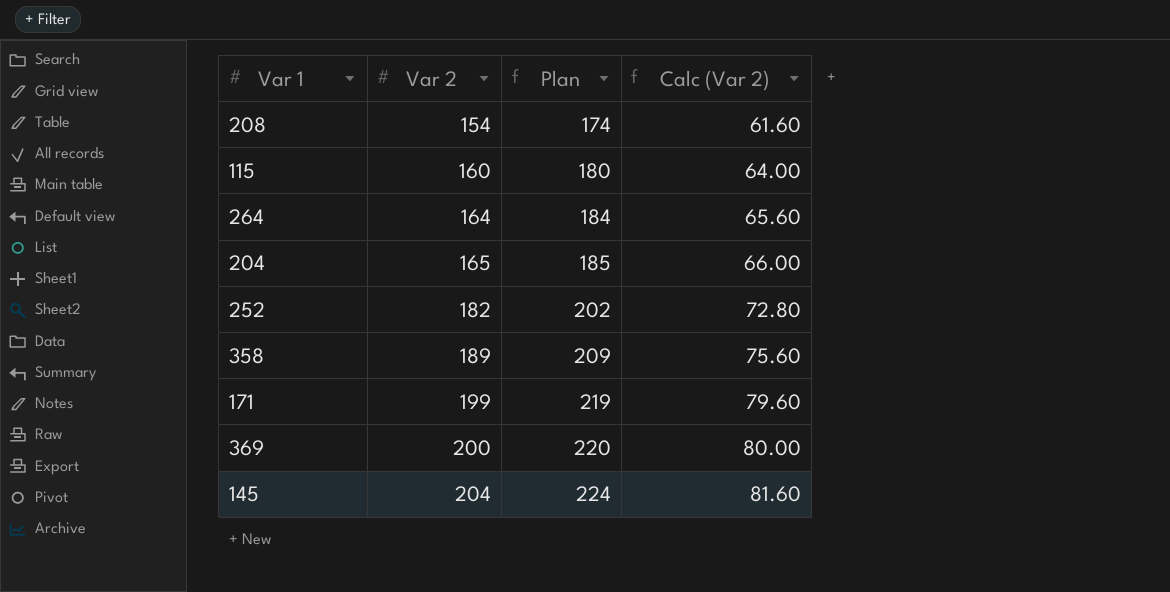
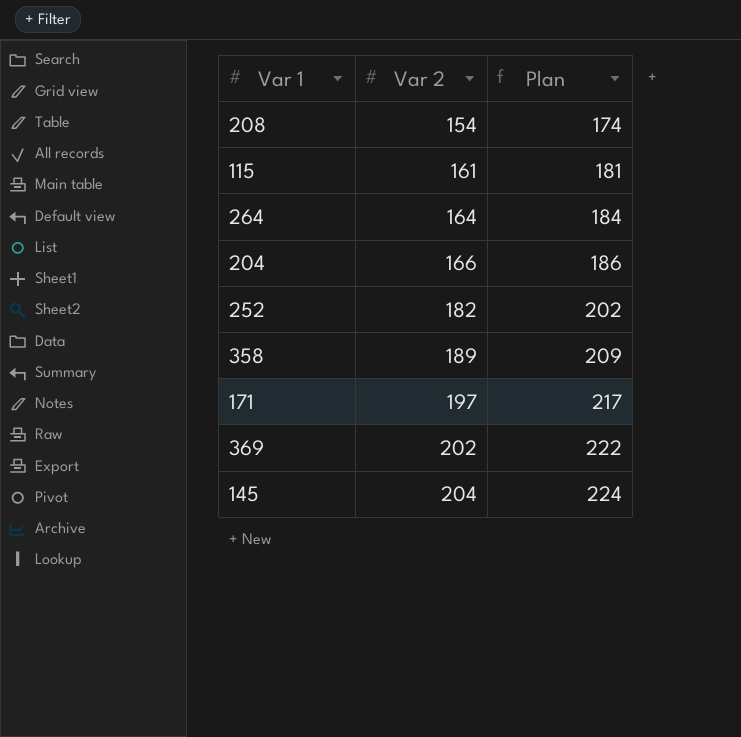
column Calc (Var 2) | formula: [Var 2] * 0.4 -> none
115 | Var 2: 160 -> 161
115 | Plan: 180 -> 181
204 | Var 2: 165 -> 166
204 | Plan: 185 -> 186
171 | Var 2: 199 -> 197
171 | Plan: 219 -> 217
369 | Var 2: 200 -> 202
369 | Plan: 220 -> 222

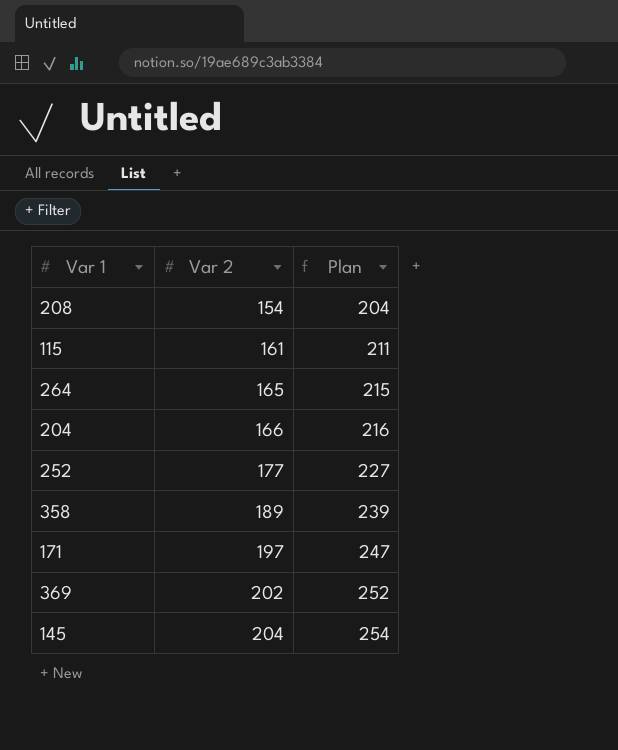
column Plan | formula: [Var 2] + 20 -> [Var 2] + 50
264 | Var 2: 164 -> 165
252 | Var 2: 182 -> 177

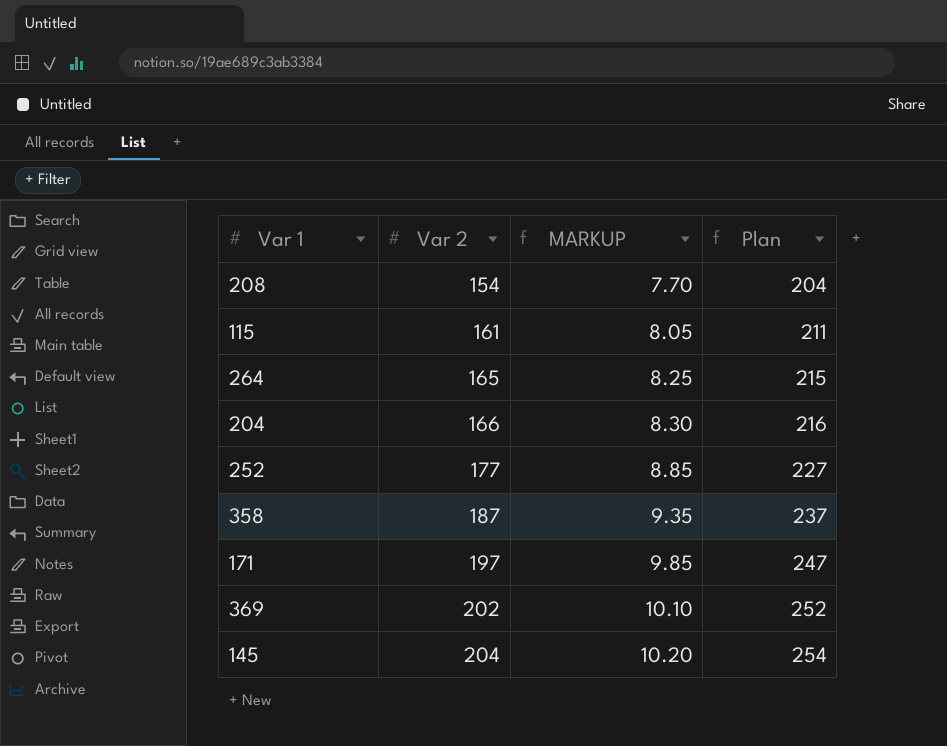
column MARKUP | formula: none -> [Var 2] * 0.05
358 | Var 2: 189 -> 187
358 | Plan: 239 -> 237

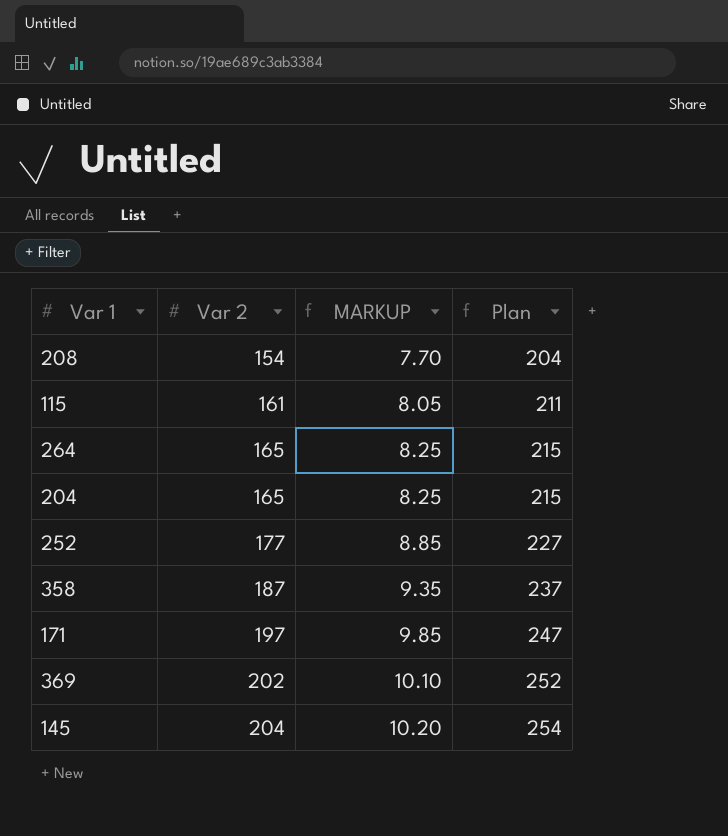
204 | Var 2: 166 -> 165
204 | MARKUP: 8.30 -> 8.25
204 | Plan: 216 -> 215

